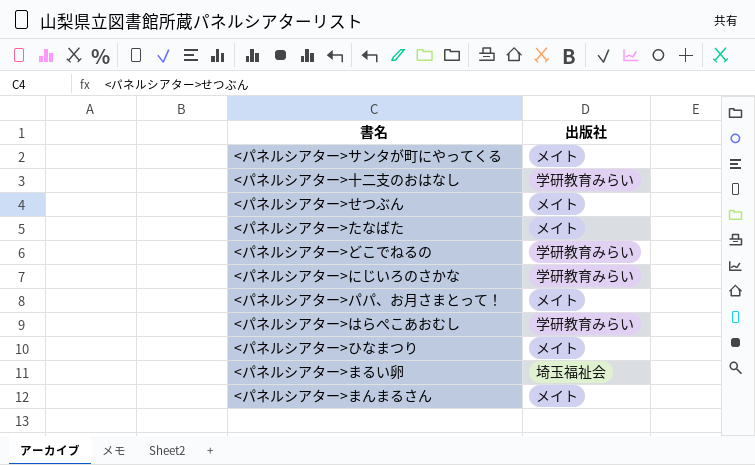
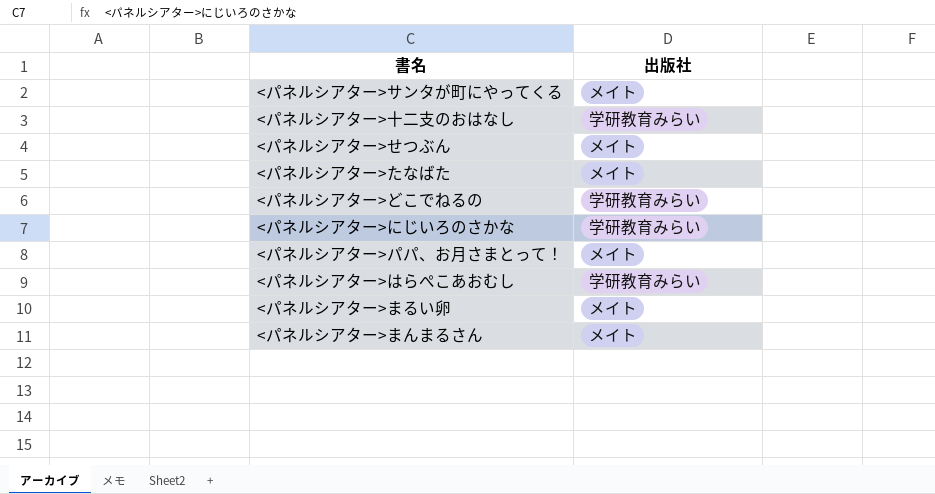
row <パネルシアター>ひなまつり: メイト -> none
<パネルシアター>まるい卵 | 出版社: 埼玉福祉会 -> メイト

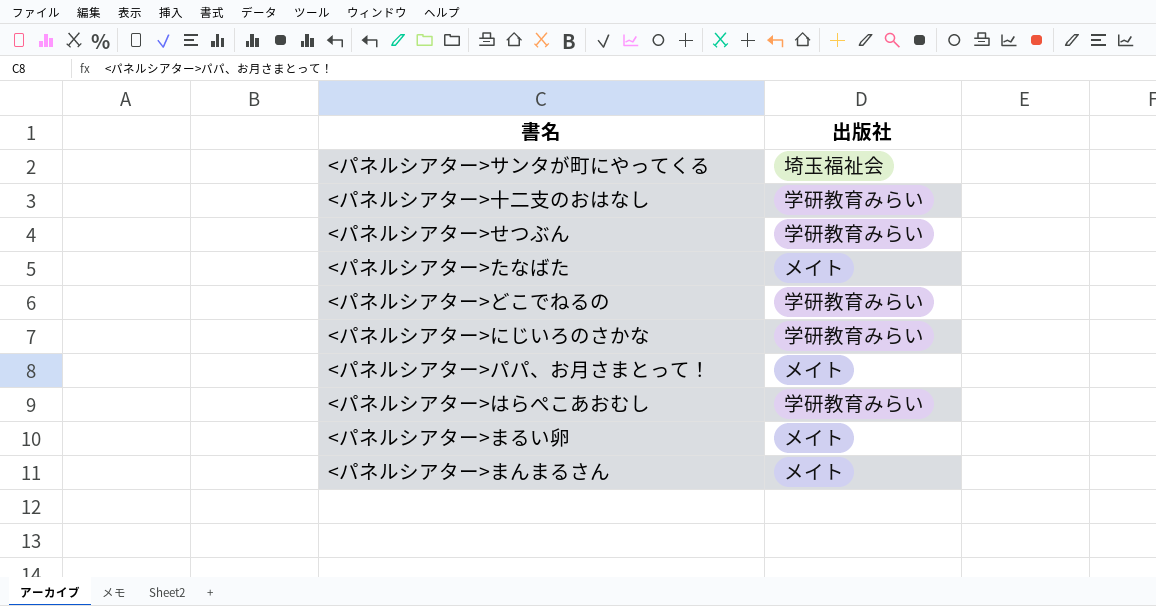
<パネルシアター>サンタが町にやってくる | 出版社: メイト -> 埼玉福祉会
<パネルシアター>せつぶん | 出版社: メイト -> 学研教育みらい

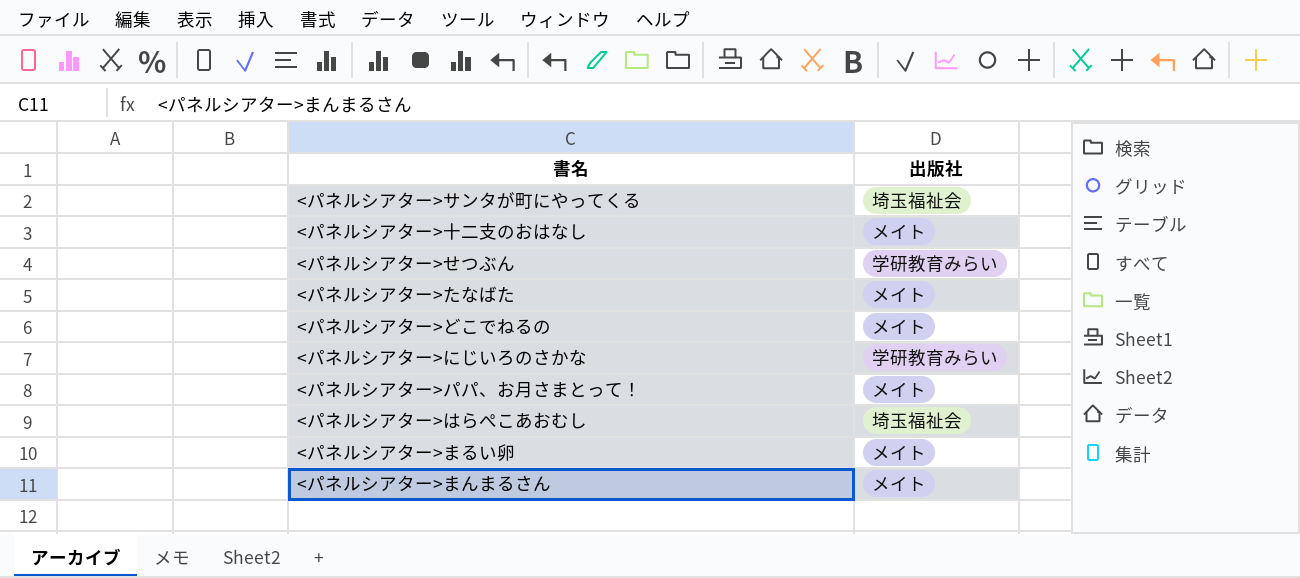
<パネルシアター>十二支のおはなし | 出版社: 学研教育みらい -> メイト
<パネルシアター>どこでねるの | 出版社: 学研教育みらい -> メイト
<パネルシアター>はらぺこあおむし | 出版社: 学研教育みらい -> 埼玉福祉会

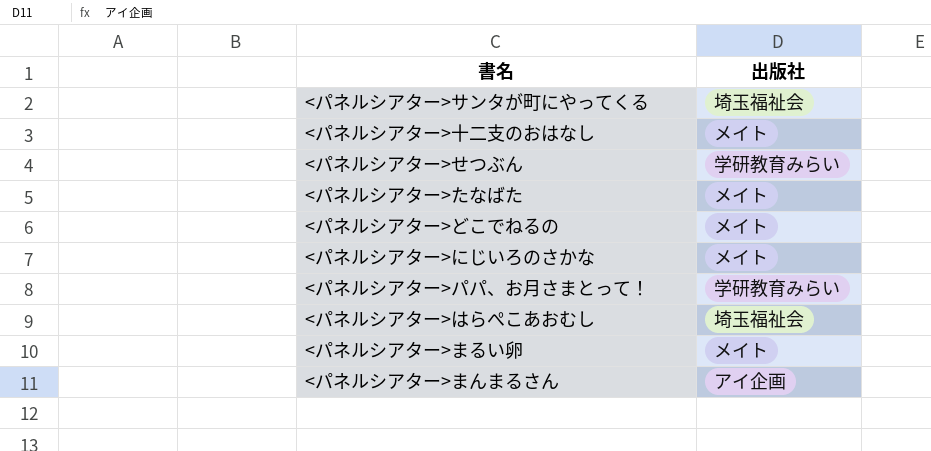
<パネルシアター>にじいろのさかな | 出版社: 学研教育みらい -> メイト
<パネルシアター>パパ、お月さまとって！ | 出版社: メイト -> 学研教育みらい
<パネルシアター>まんまるさん | 出版社: メイト -> アイ企画

